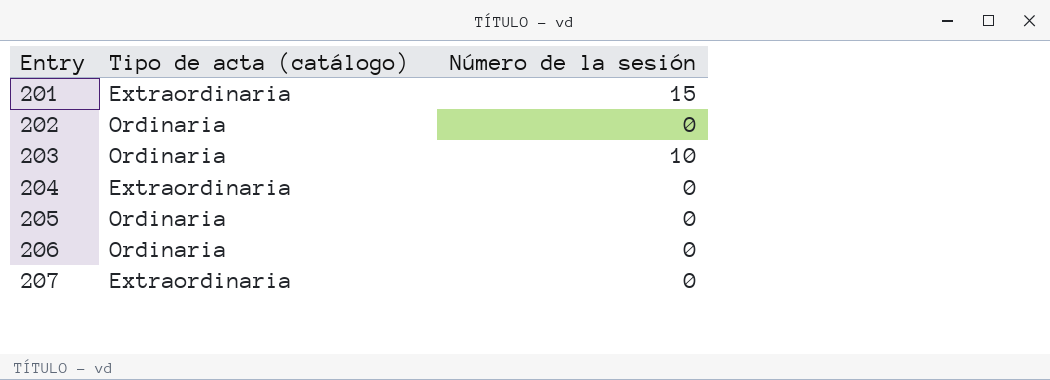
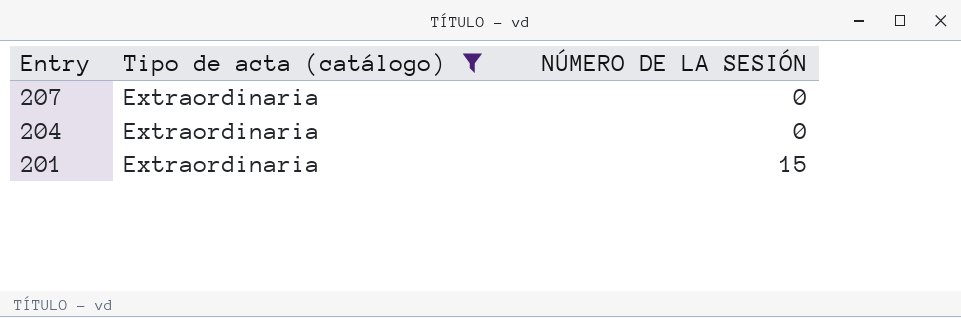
filter: none -> Tipo de acta (catálogo) = Extraordinaria
row order: Entry ascending -> Entry descending
column name: Número de la sesión -> NÚMERO DE LA SESIÓN

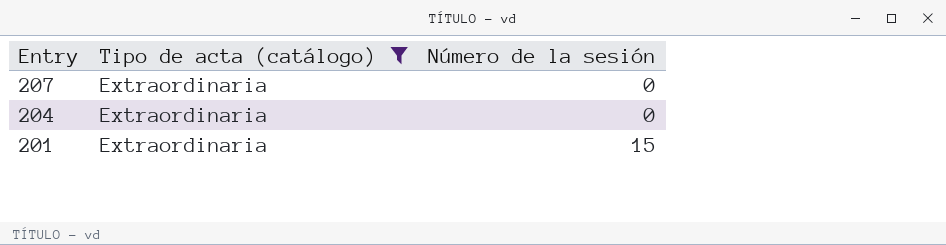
column name: NÚMERO DE LA SESIÓN -> Número de la sesión

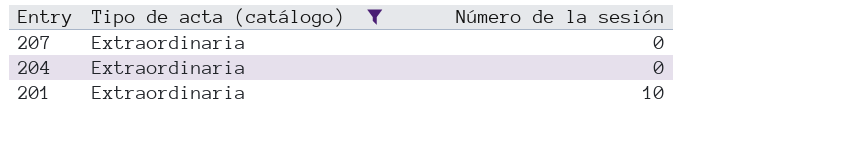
201 | Número de la sesión: 15 -> 10

